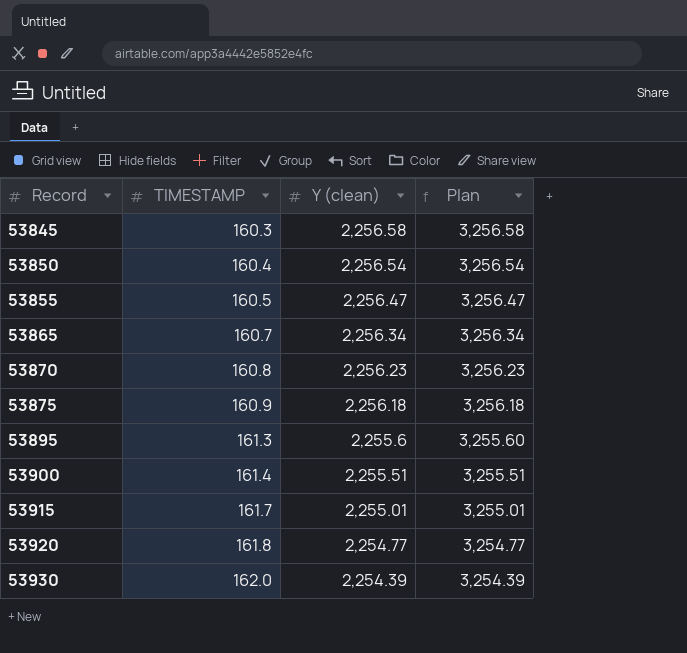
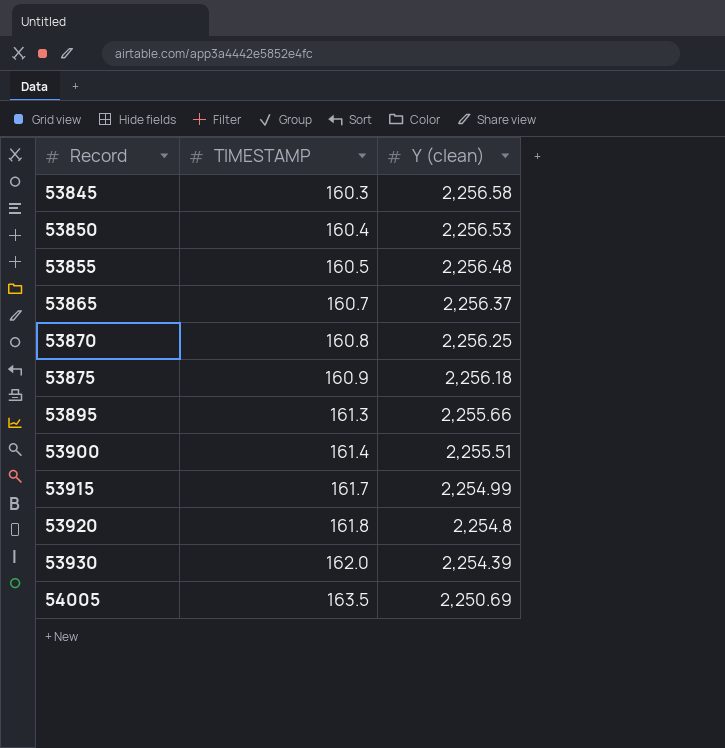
column Plan | formula: [Y (clean)] + 1000 -> none
53850 | Y (clean): 2,256.54 -> 2,256.53
53855 | Y (clean): 2,256.47 -> 2,256.48
53865 | Y (clean): 2,256.34 -> 2,256.37
53870 | Y (clean): 2,256.23 -> 2,256.25
53895 | Y (clean): 2,255.6 -> 2,255.66
53915 | Y (clean): 2,255.01 -> 2,254.99
53920 | Y (clean): 2,254.77 -> 2,254.8
row 54005: none -> 163.5 | 2,250.69

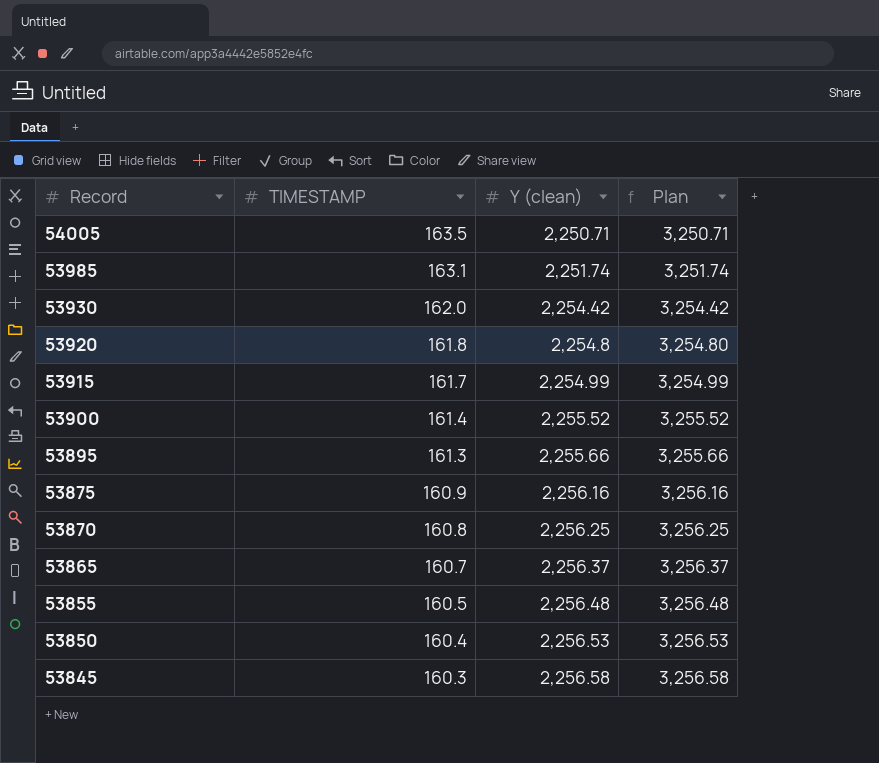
row order: Record ascending -> Record descending
column Plan | formula: none -> [Y (clean)] + 1000
54005 | Y (clean): 2,250.69 -> 2,250.71
row 53985: none -> 163.1 | 2,251.74 | 3,251.74
53930 | Y (clean): 2,254.39 -> 2,254.42
53900 | Y (clean): 2,255.51 -> 2,255.52
53875 | Y (clean): 2,256.18 -> 2,256.16

